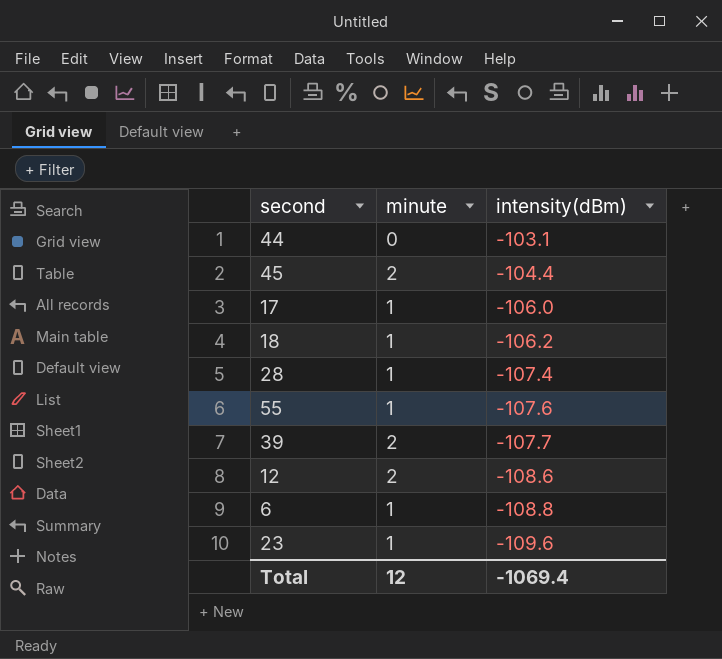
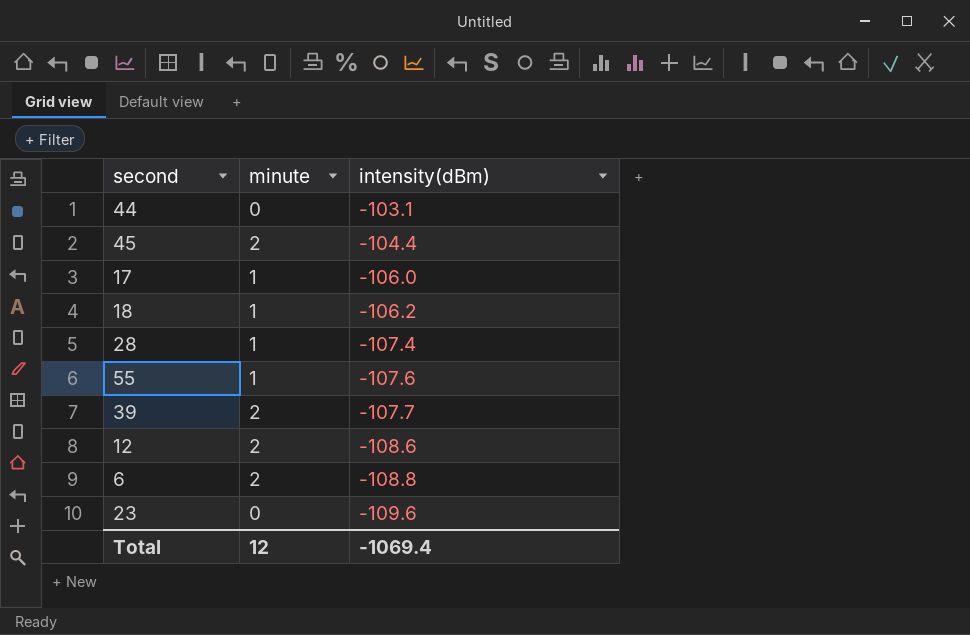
6 | minute: 1 -> 2
23 | minute: 1 -> 0

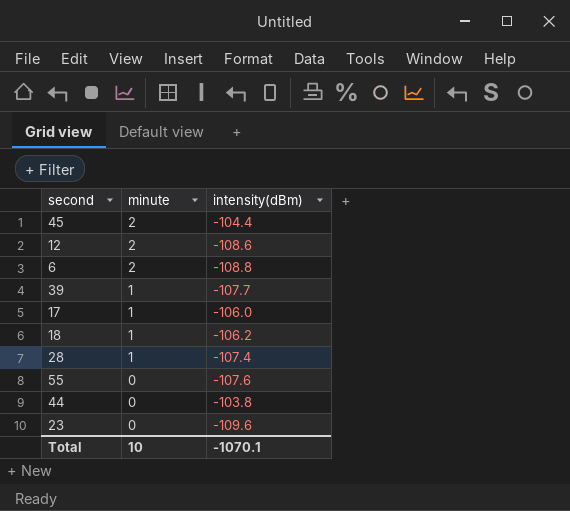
row order: intensity(dBm) descending -> minute descending
39 | minute: 2 -> 1
55 | minute: 1 -> 0
44 | intensity(dBm): -103.1 -> -103.8
Total | minute: 12 -> 10
Total | intensity(dBm): -1069.4 -> -1070.1

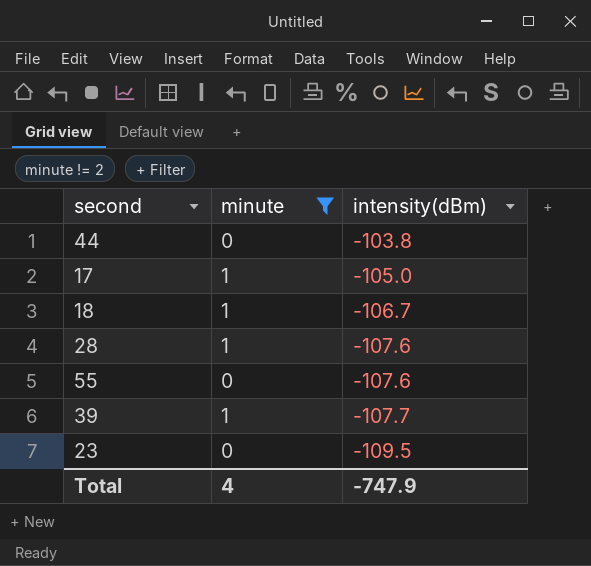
filter: none -> minute != 2
row order: minute descending -> intensity(dBm) descending
17 | intensity(dBm): -106.0 -> -105.0
18 | intensity(dBm): -106.2 -> -106.7
28 | intensity(dBm): -107.4 -> -107.6
23 | intensity(dBm): -109.6 -> -109.5
Total | minute: 10 -> 4
Total | intensity(dBm): -1070.1 -> -747.9

